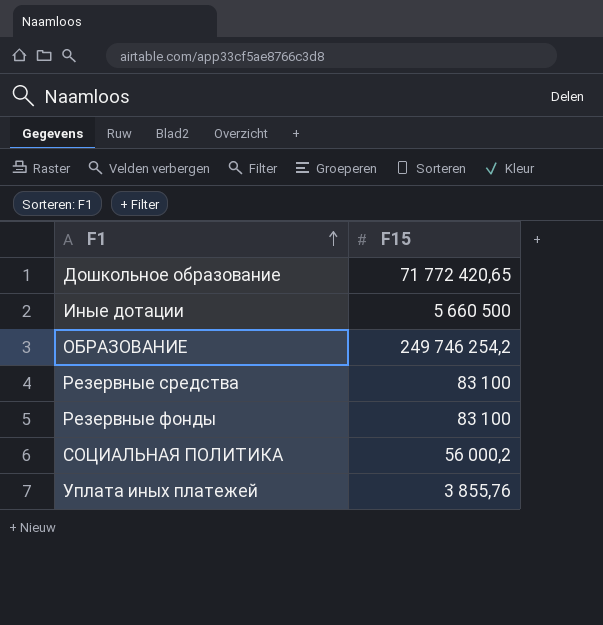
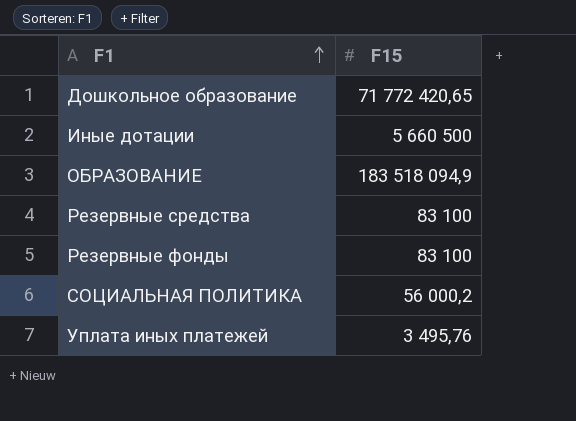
ОБРАЗОВАНИЕ | F15: 249 746 254,2 -> 183 518 094,9
Уплата иных платежей | F15: 3 855,76 -> 3 495,76

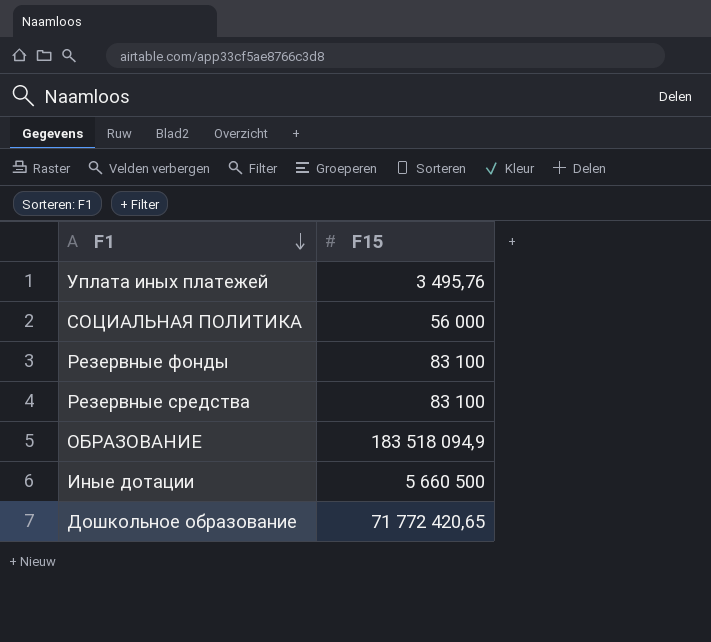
row order: F1 ascending -> F1 descending
СОЦИАЛЬНАЯ ПОЛИТИКА | F15: 56 000,2 -> 56 000

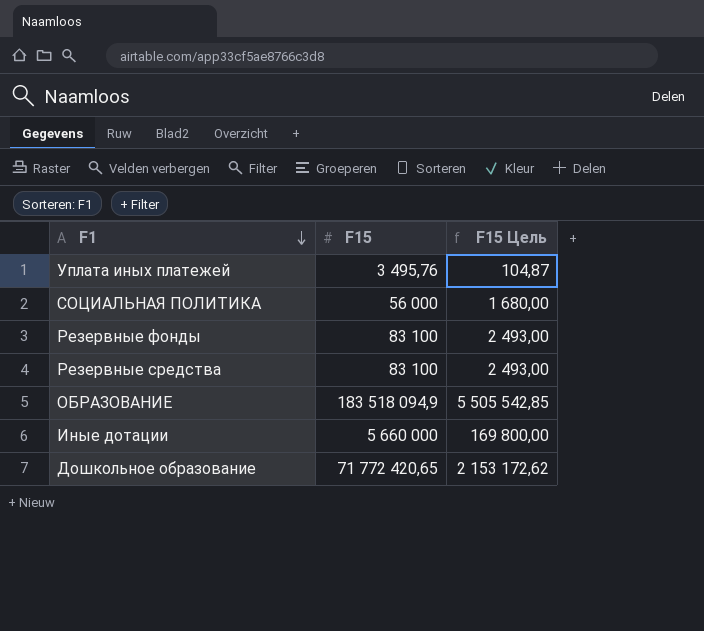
column F15 Цель | formula: none -> [F15] * 0,03
Иные дотации | F15: 5 660 500 -> 5 660 000

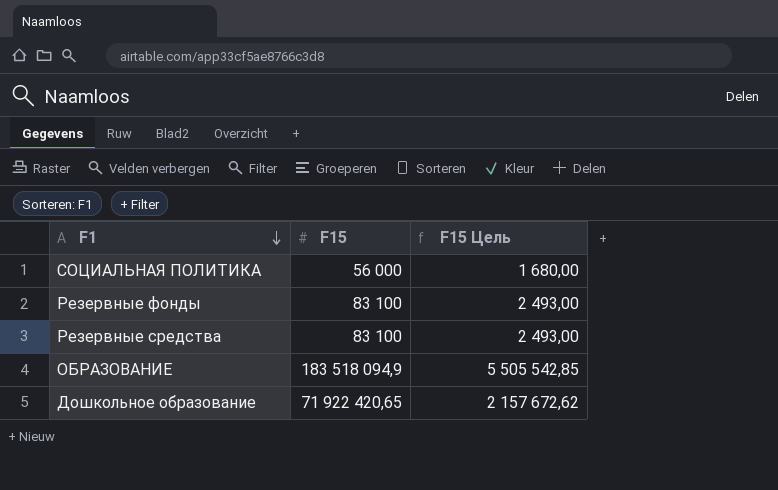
row Уплата иных платежей: 3 495,76 | 104,87 -> none
row Иные дотации: 5 660 000 | 169 800,00 -> none
Дошкольное образование | F15: 71 772 420,65 -> 71 922 420,65
Дошкольное образование | F15 Цель: 2 153 172,62 -> 2 157 672,62

